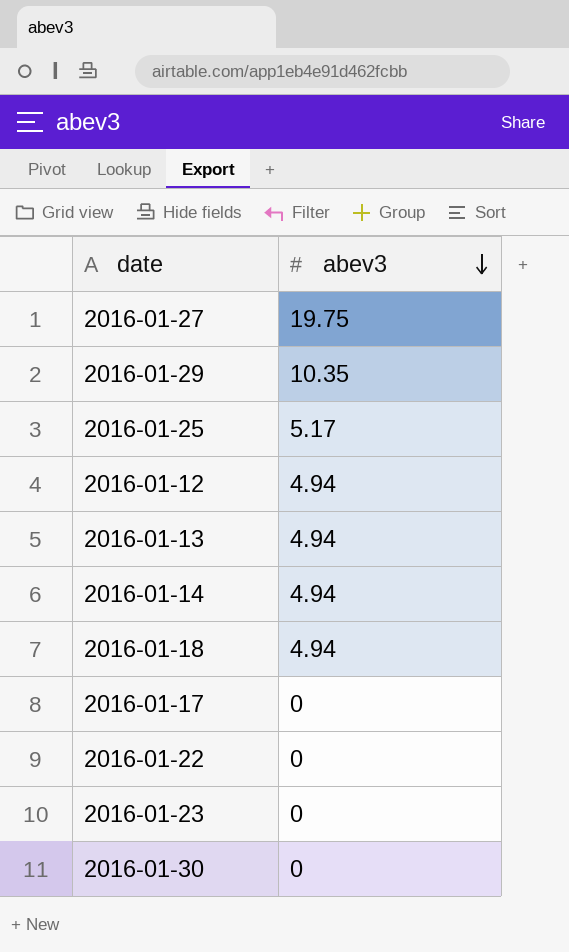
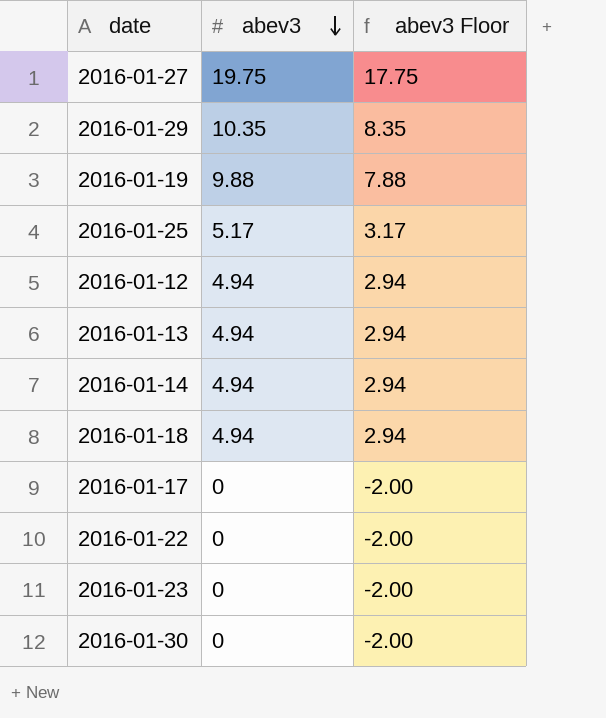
column abev3 Floor | formula: none -> [abev3] - 2
row 2016-01-19: none -> 9.88 | 7.88

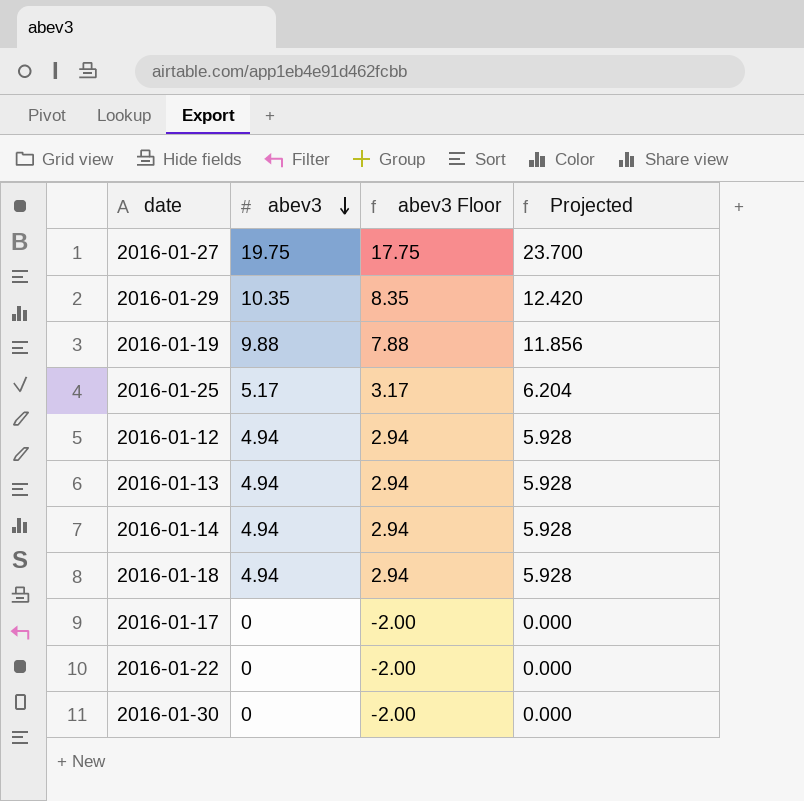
column Projected | formula: none -> [abev3] * 1.2
row 2016-01-23: 0 | -2.00 -> none

